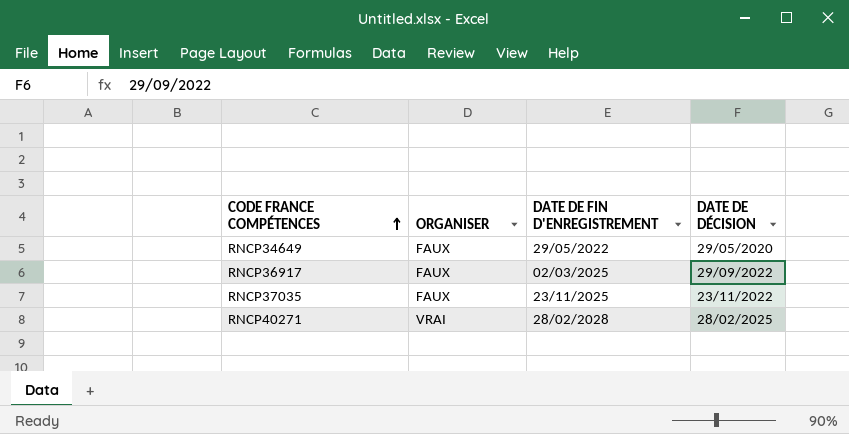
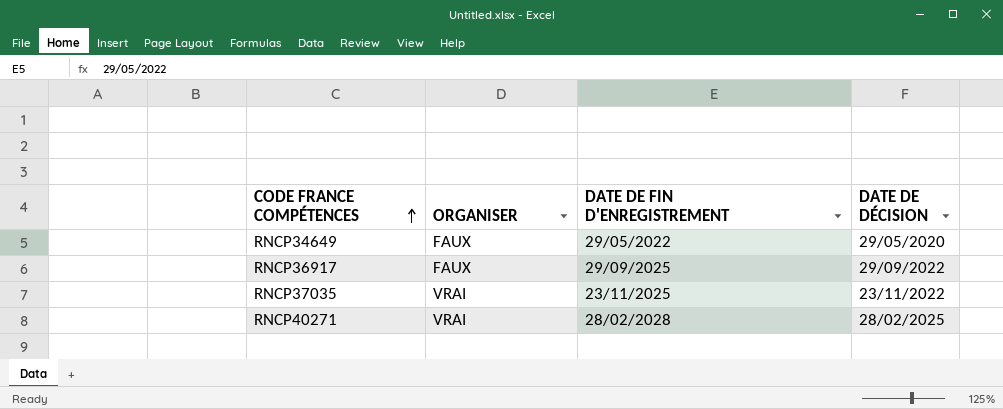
RNCP36917 | DATE DE FIN D'ENREGISTREMENT: 02/03/2025 -> 29/09/2025
RNCP37035 | ORGANISER: FAUX -> VRAI

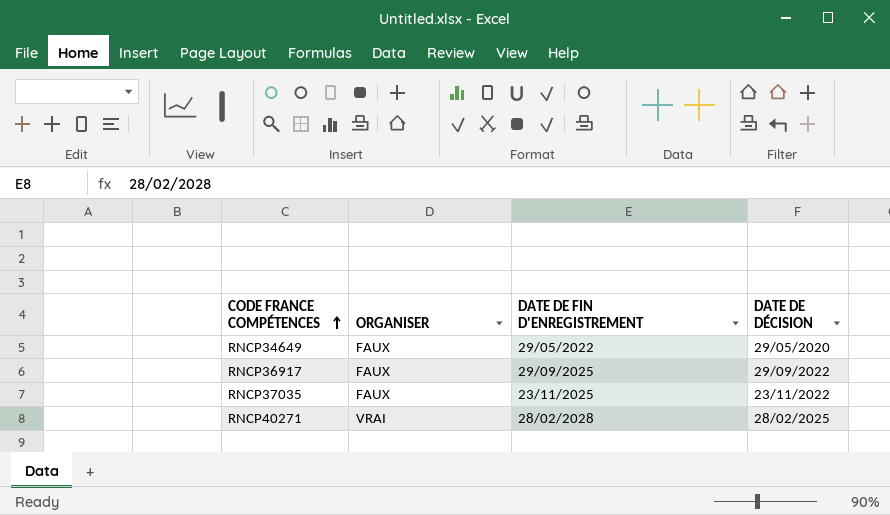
RNCP37035 | ORGANISER: VRAI -> FAUX

